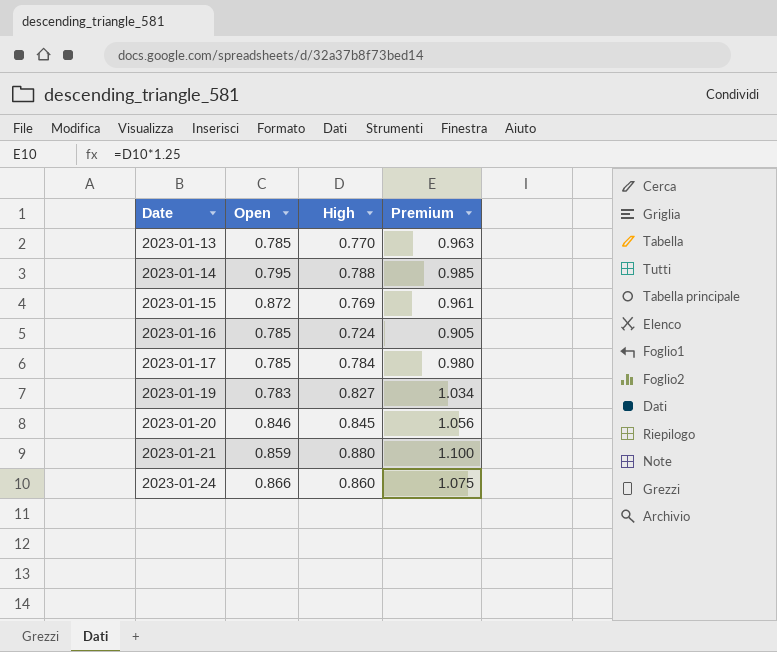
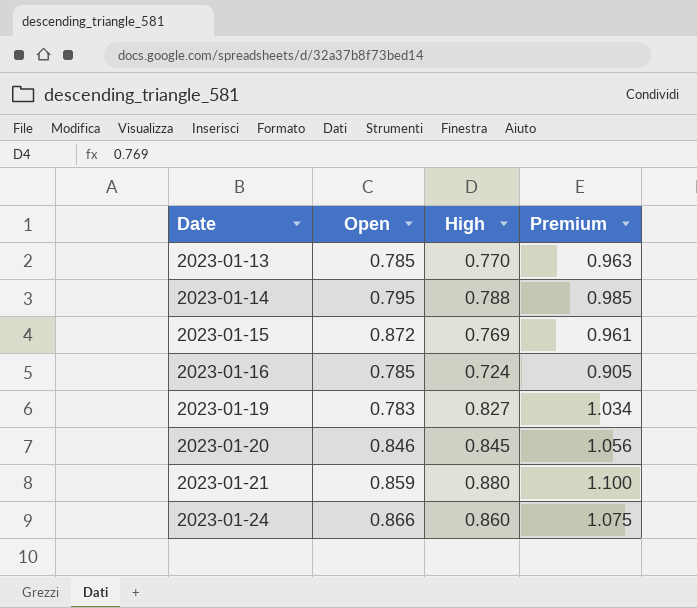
row 2023-01-17: 0.785 | 0.784 | 0.980 -> none

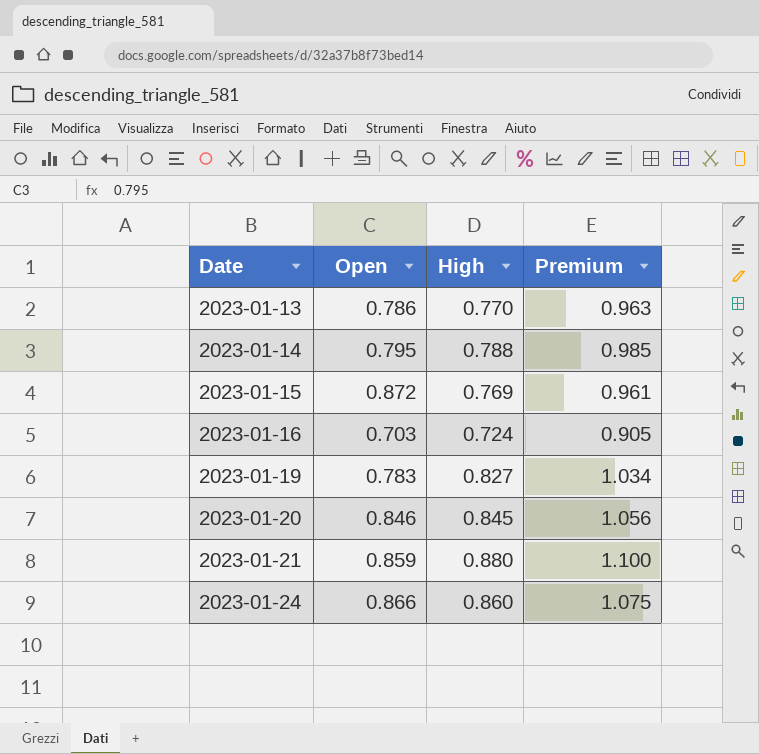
2023-01-13 | Open: 0.785 -> 0.786
2023-01-16 | Open: 0.785 -> 0.703

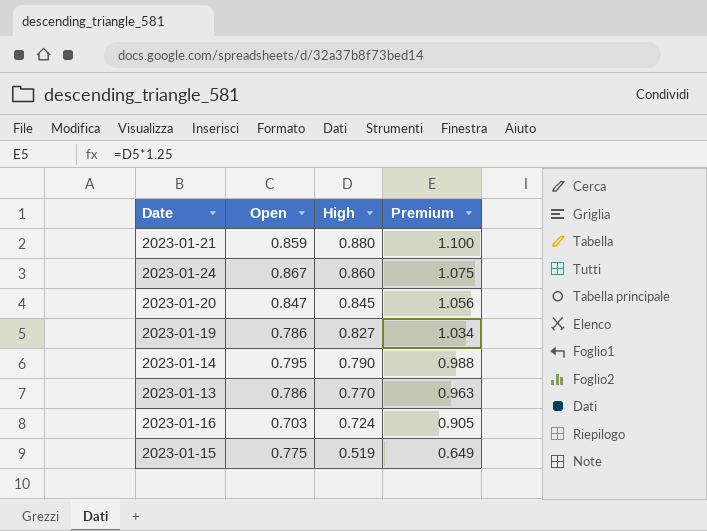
row order: Date ascending -> High descending
2023-01-24 | Open: 0.866 -> 0.867
2023-01-20 | Open: 0.846 -> 0.847
2023-01-19 | Open: 0.783 -> 0.786
2023-01-14 | High: 0.788 -> 0.790
2023-01-14 | Premium: 0.985 -> 0.988
2023-01-15 | Open: 0.872 -> 0.775
2023-01-15 | High: 0.769 -> 0.519
2023-01-15 | Premium: 0.961 -> 0.649

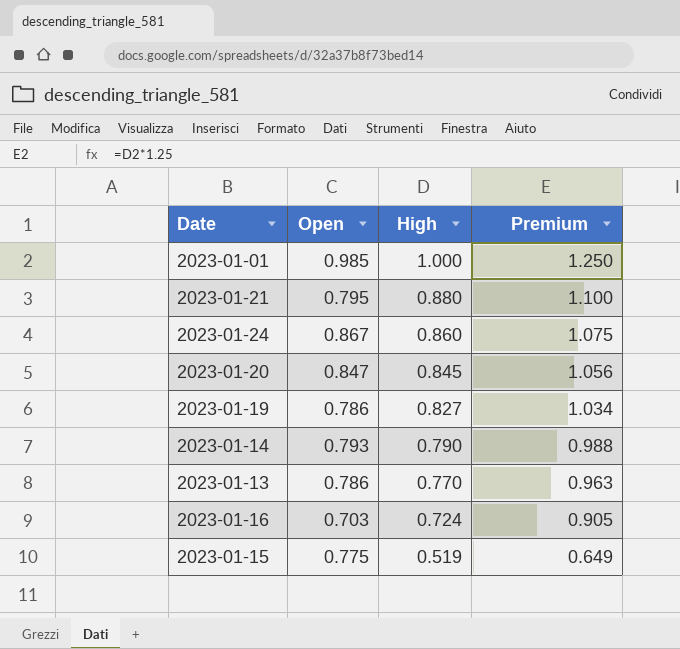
row 2023-01-01: none -> 0.985 | 1.000 | 1.250
2023-01-21 | Open: 0.859 -> 0.795
2023-01-14 | Open: 0.795 -> 0.793

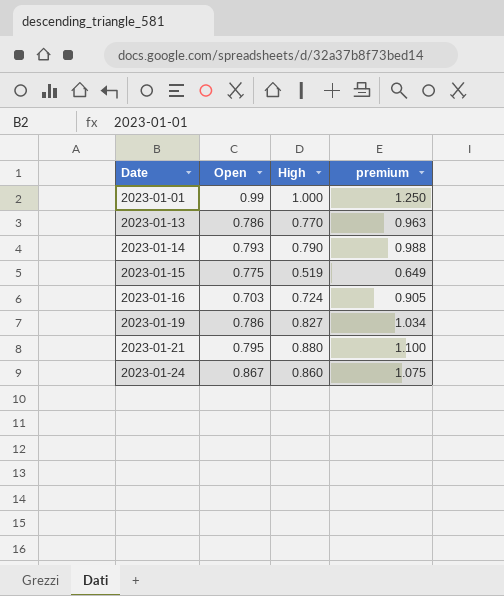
row order: High descending -> Date ascending
column name: Premium -> premium
row 2023-01-20: 0.847 | 0.845 | 1.056 -> none
2023-01-01 | Open: 0.985 -> 0.99

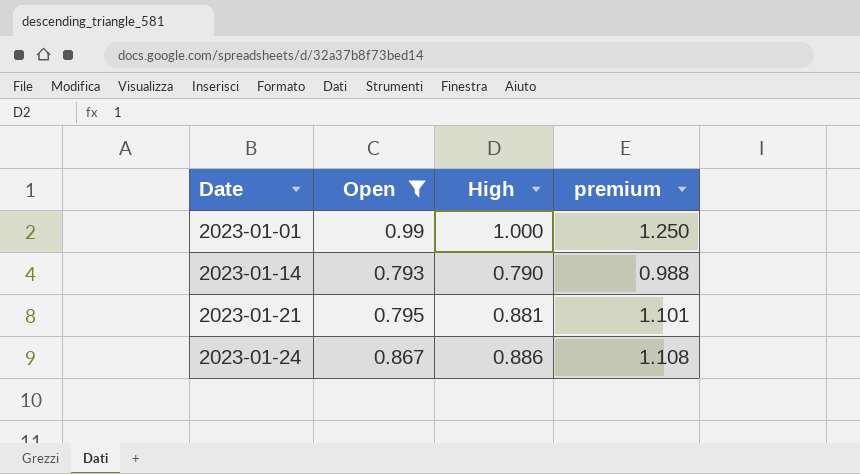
filter: none -> Open >= 0.793
2023-01-21 | High: 0.880 -> 0.881
2023-01-21 | premium: 1.100 -> 1.101
2023-01-24 | High: 0.860 -> 0.886
2023-01-24 | premium: 1.075 -> 1.108

